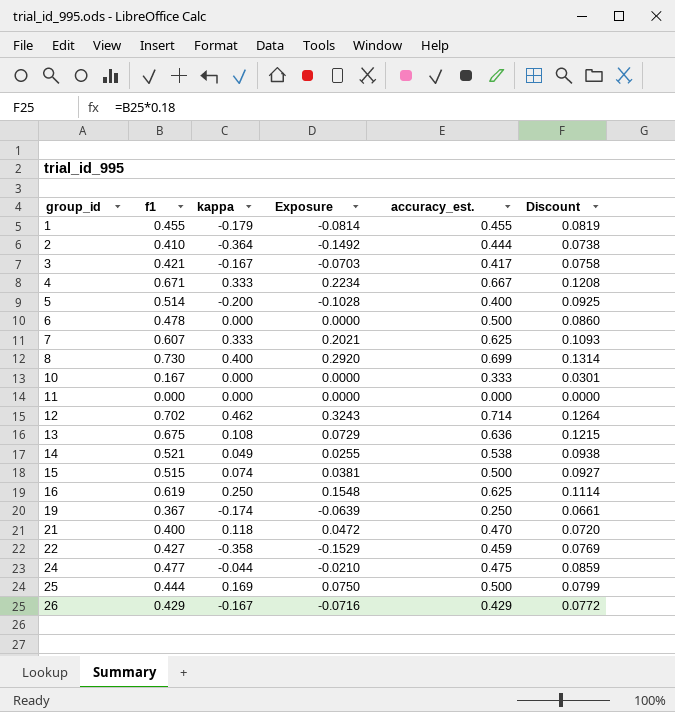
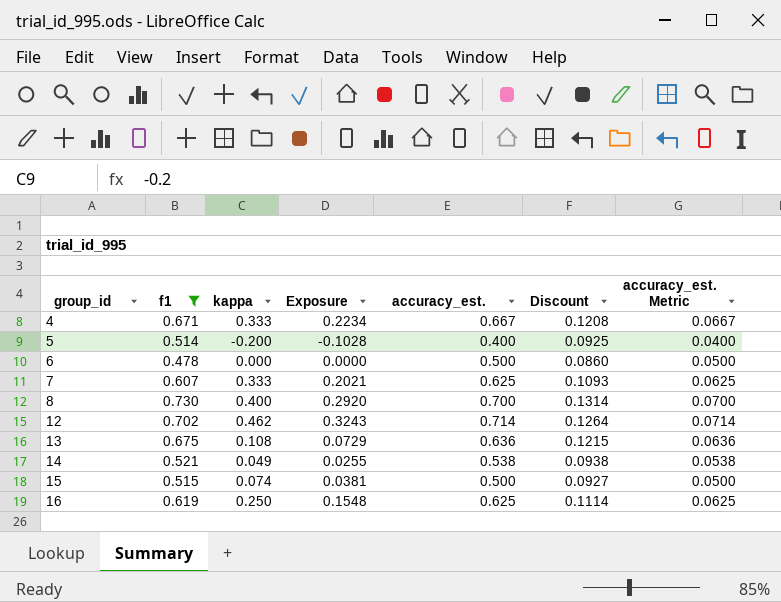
filter: none -> f1 >= 0.478
column accuracy_est. Metric | formula: none -> [accuracy_est.] * 0.1
8 | accuracy_est.: 0.699 -> 0.700

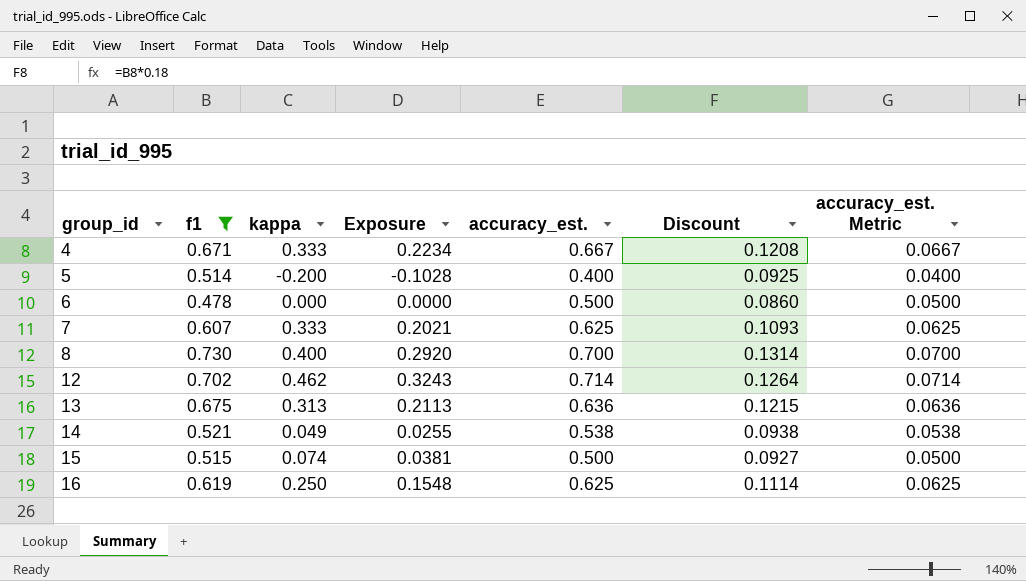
13 | kappa: 0.108 -> 0.313
13 | Exposure: 0.0729 -> 0.2113

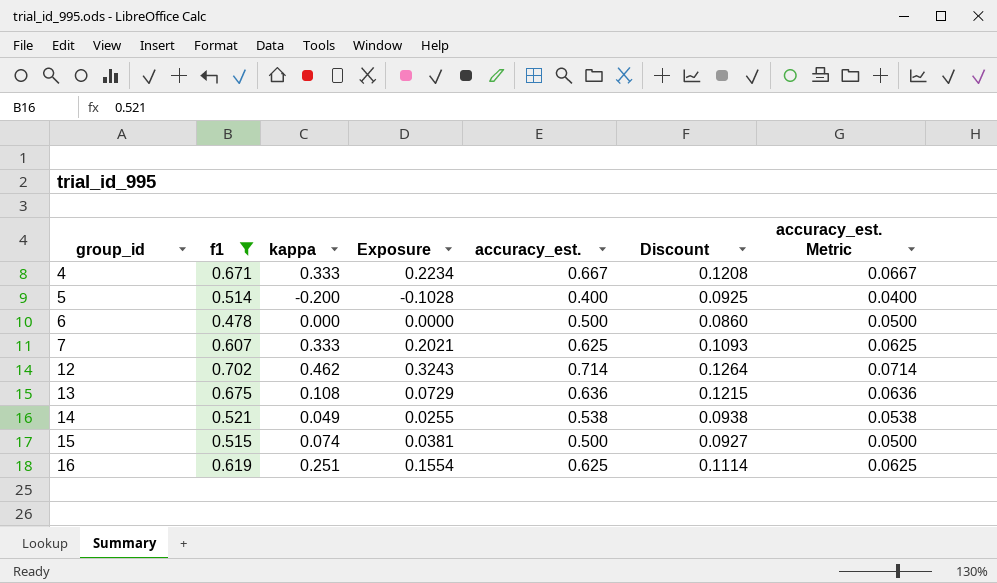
row 8: 0.730 | 0.400 | 0.2920 | 0.700 | 0.1314 | 0.0700 -> none
13 | kappa: 0.313 -> 0.108
13 | Exposure: 0.2113 -> 0.0729
16 | kappa: 0.250 -> 0.251
16 | Exposure: 0.1548 -> 0.1554

